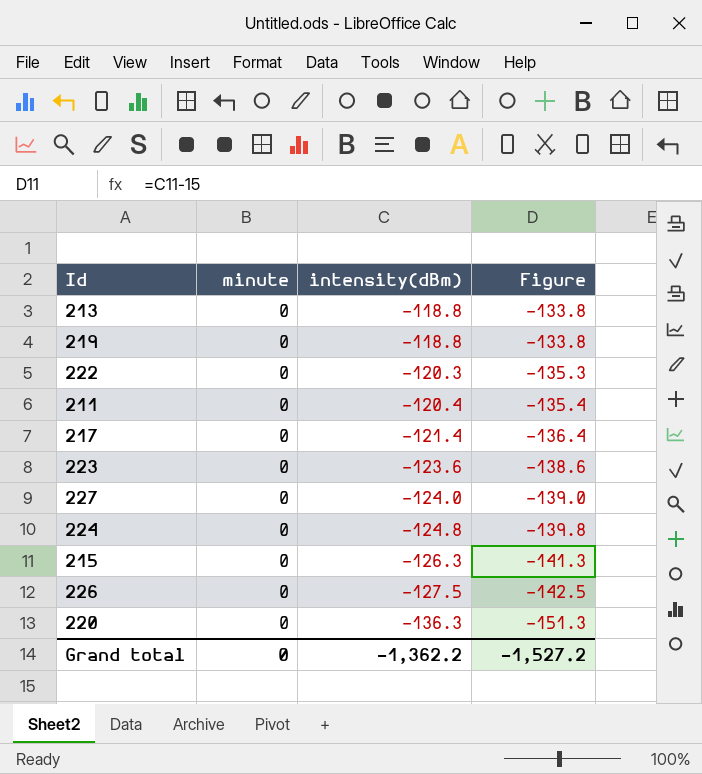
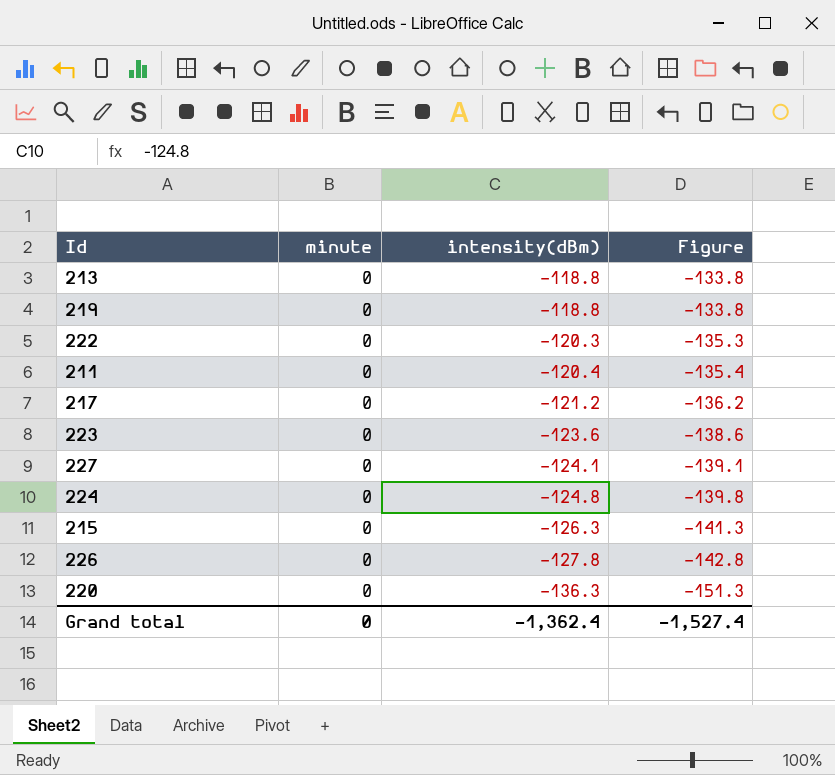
217 | intensity(dBm): -121.4 -> -121.2
217 | Figure: -136.4 -> -136.2
227 | intensity(dBm): -124.0 -> -124.1
227 | Figure: -139.0 -> -139.1
226 | intensity(dBm): -127.5 -> -127.8
226 | Figure: -142.5 -> -142.8
Grand total | intensity(dBm): -1,362.2 -> -1,362.4
Grand total | Figure: -1,527.2 -> -1,527.4

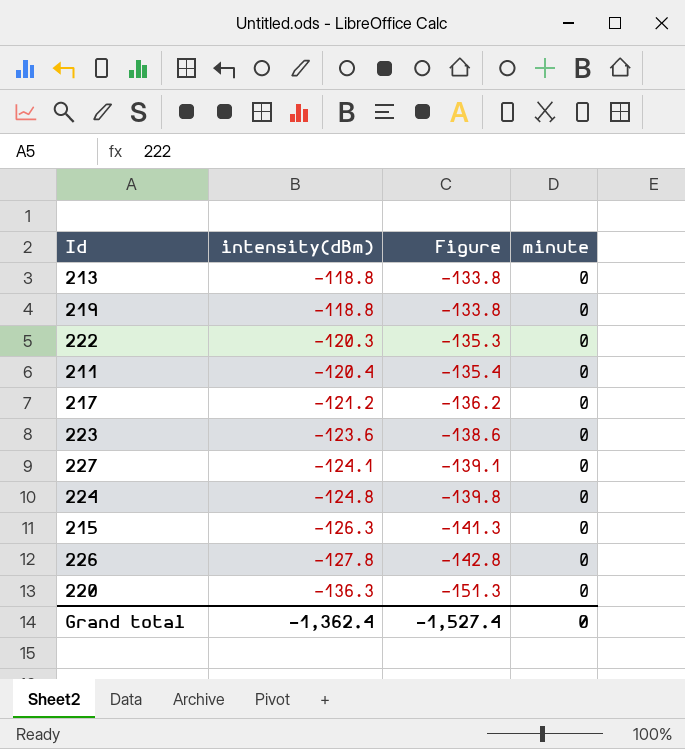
column minute | position: 2 -> 4

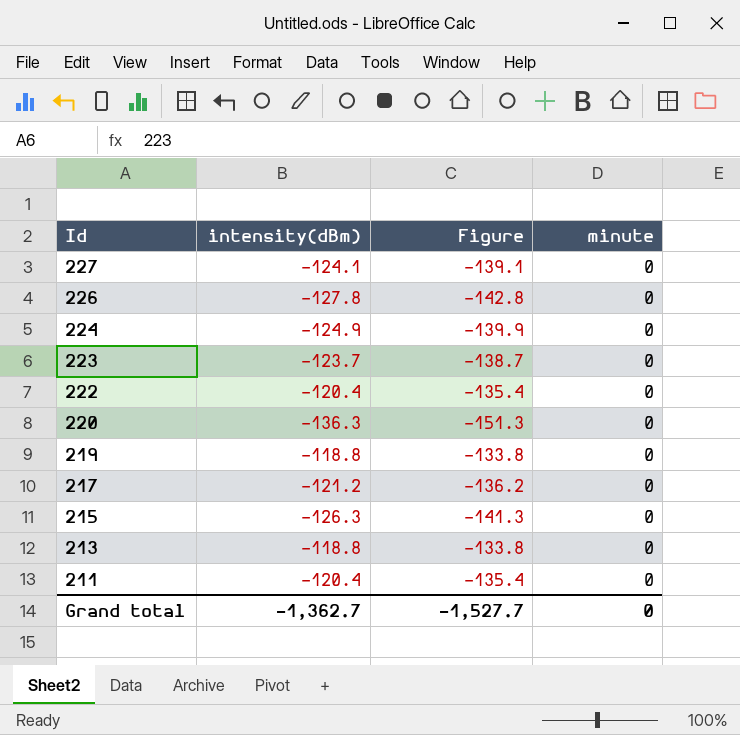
row order: intensity(dBm) descending -> Id descending
224 | intensity(dBm): -124.8 -> -124.9
224 | Figure: -139.8 -> -139.9
223 | intensity(dBm): -123.6 -> -123.7
223 | Figure: -138.6 -> -138.7
222 | intensity(dBm): -120.3 -> -120.4
222 | Figure: -135.3 -> -135.4
Grand total | intensity(dBm): -1,362.4 -> -1,362.7
Grand total | Figure: -1,527.4 -> -1,527.7

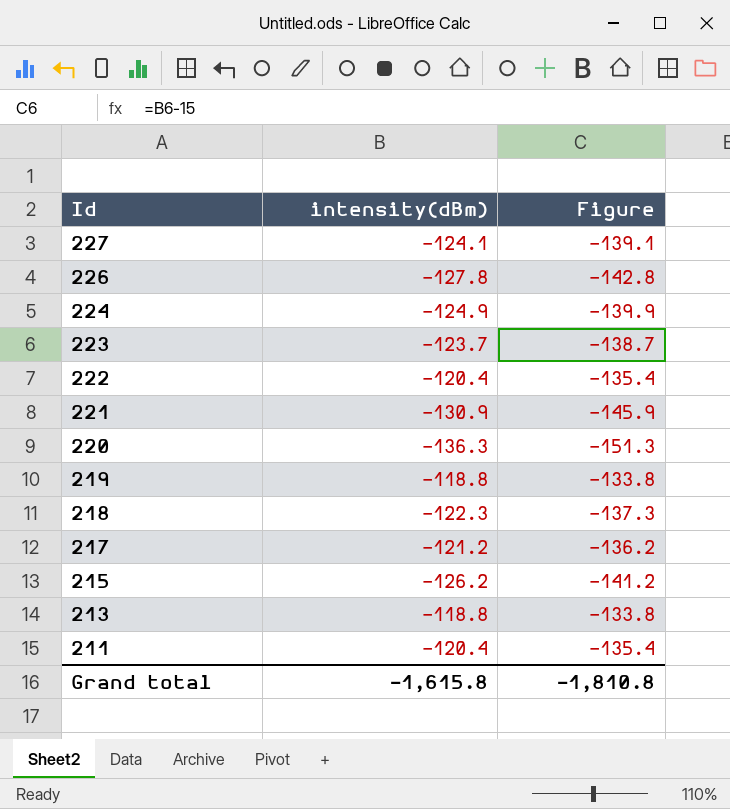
column minute | position: 4 -> none
row 221: none -> -130.9 | -145.9
row 218: none -> -122.3 | -137.3
215 | intensity(dBm): -126.3 -> -126.2
215 | Figure: -141.3 -> -141.2
Grand total | intensity(dBm): -1,362.7 -> -1,615.8
Grand total | Figure: -1,527.7 -> -1,810.8

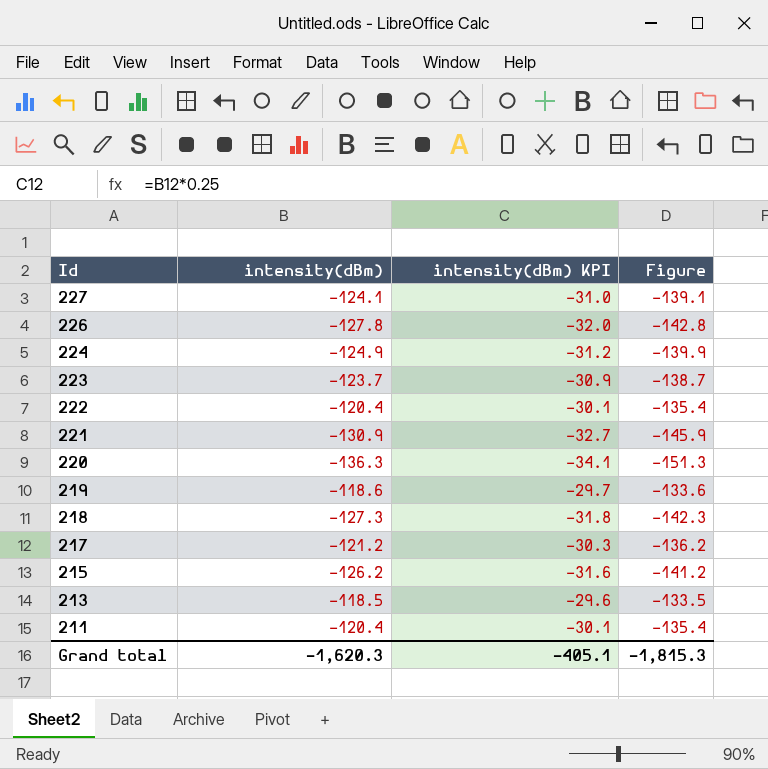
column intensity(dBm) KPI | formula: none -> [intensity(dBm)] * 0.25
219 | intensity(dBm): -118.8 -> -118.6
219 | Figure: -133.8 -> -133.6
218 | intensity(dBm): -122.3 -> -127.3
218 | Figure: -137.3 -> -142.3
213 | intensity(dBm): -118.8 -> -118.5
213 | Figure: -133.8 -> -133.5
Grand total | intensity(dBm): -1,615.8 -> -1,620.3
Grand total | Figure: -1,810.8 -> -1,815.3

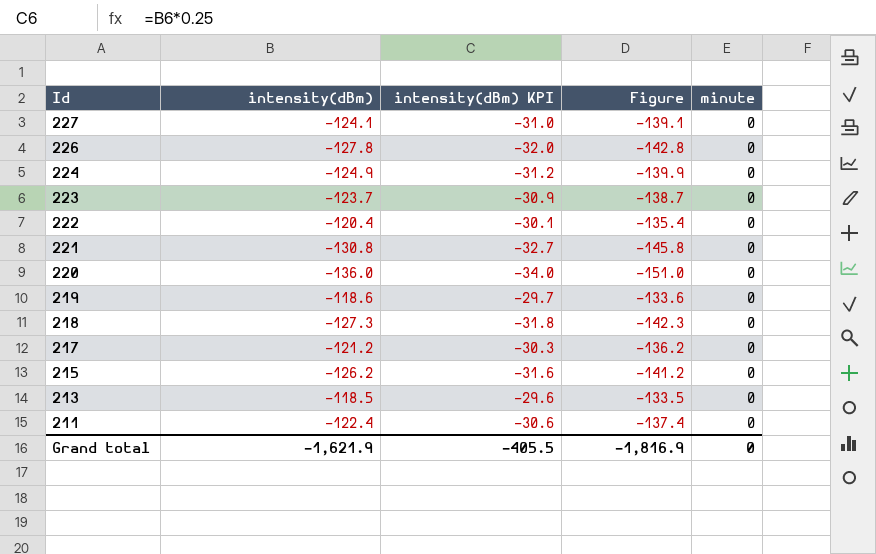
column minute | position: none -> 5
221 | intensity(dBm): -130.9 -> -130.8
221 | Figure: -145.9 -> -145.8
220 | intensity(dBm): -136.3 -> -136.0
220 | intensity(dBm) KPI: -34.1 -> -34.0
220 | Figure: -151.3 -> -151.0
211 | intensity(dBm): -120.4 -> -122.4
211 | intensity(dBm) KPI: -30.1 -> -30.6
211 | Figure: -135.4 -> -137.4
Grand total | intensity(dBm): -1,620.3 -> -1,621.9
Grand total | intensity(dBm) KPI: -405.1 -> -405.5
Grand total | Figure: -1,815.3 -> -1,816.9

